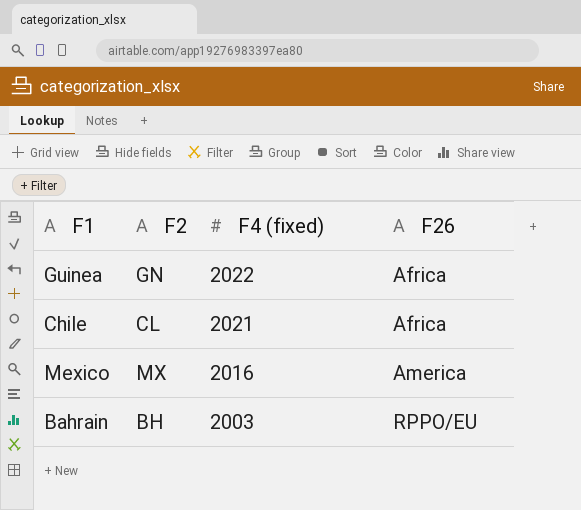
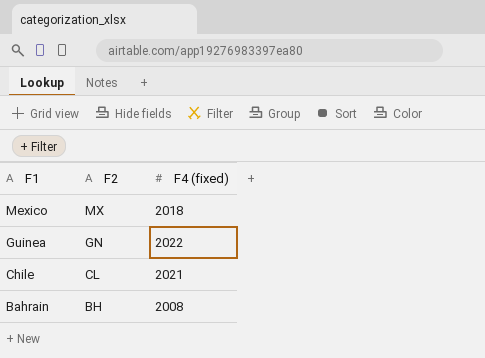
row order: F4 (fixed) descending -> F1 descending
column F26 | position: 4 -> none
Mexico | F4 (fixed): 2016 -> 2018
Bahrain | F4 (fixed): 2003 -> 2008

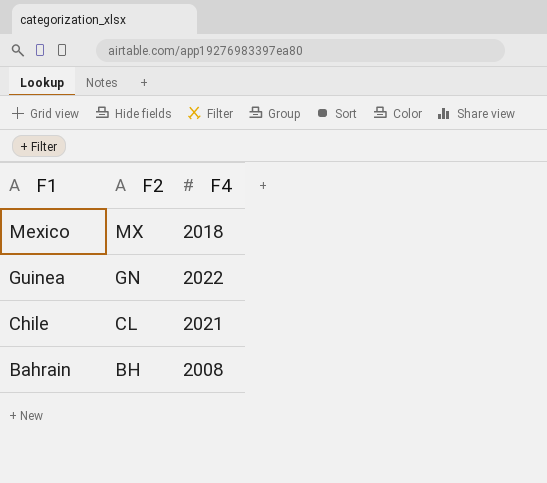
column name: F4 (fixed) -> F4

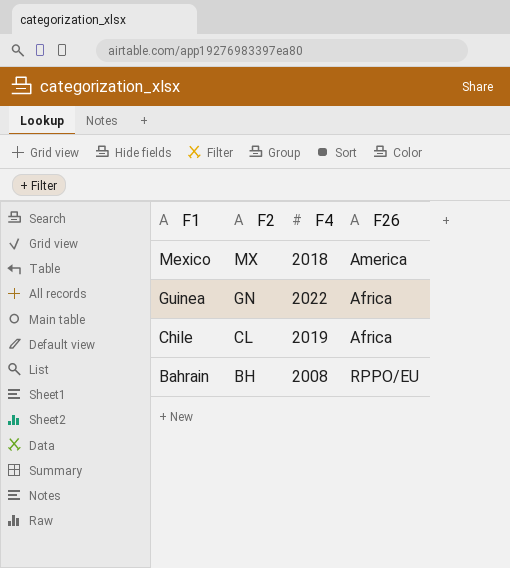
column F26 | position: none -> 4
Chile | F4: 2021 -> 2019

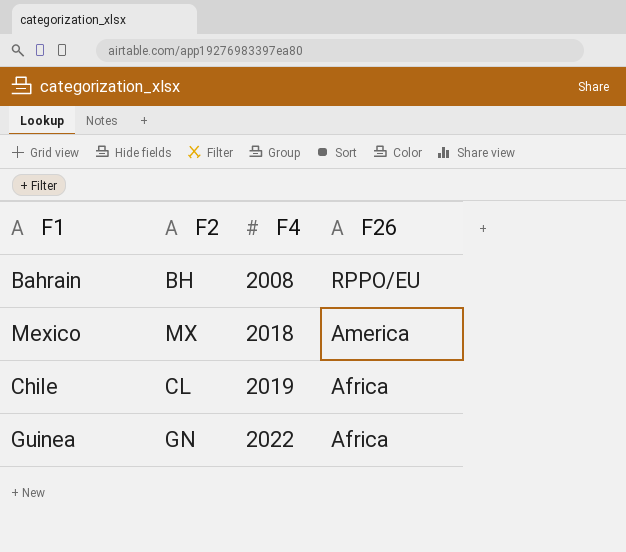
row order: F1 descending -> F4 ascending

